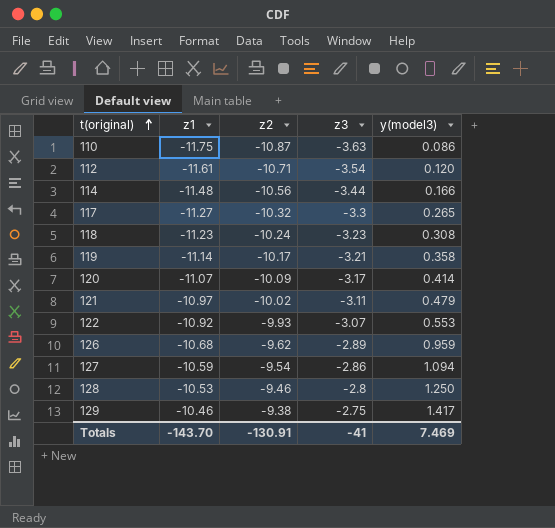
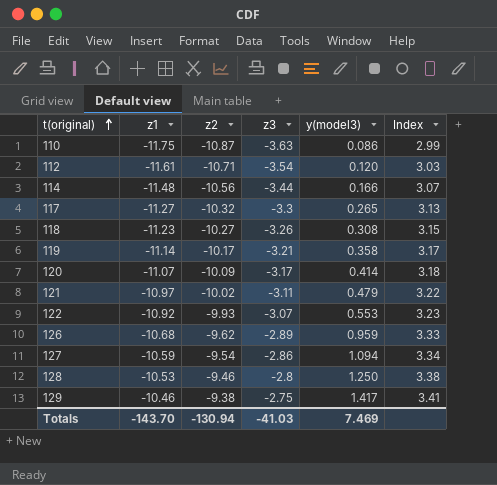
column Index | formula: none -> [z2] / [z3]
118 | z2: -10.24 -> -10.27
118 | z3: -3.23 -> -3.26
Totals | z2: -130.91 -> -130.94
Totals | z3: -41 -> -41.03

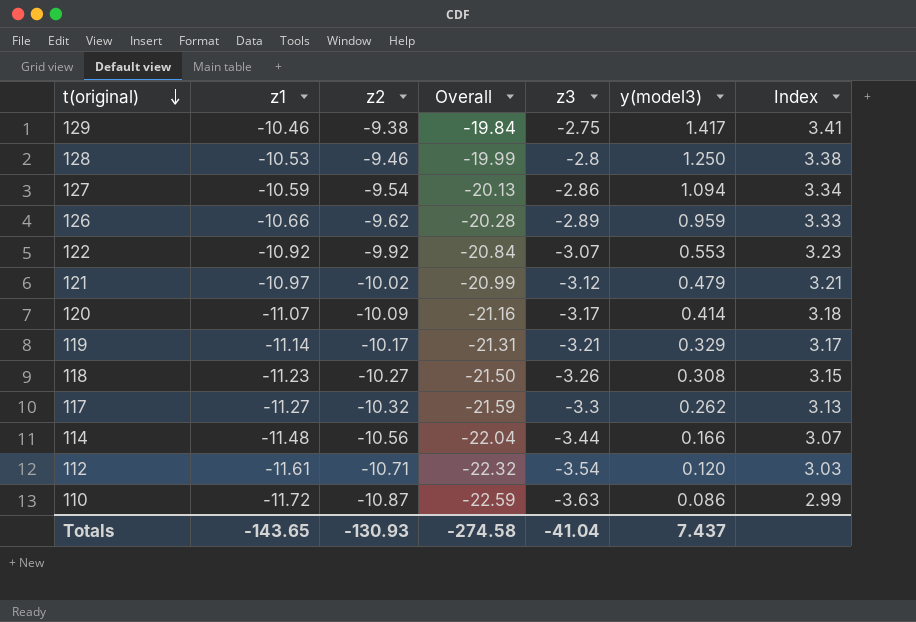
row order: t(original) ascending -> t(original) descending
column Overall | formula: none -> [z1] + [z2]
126 | z1: -10.68 -> -10.66
122 | z2: -9.93 -> -9.92
121 | z3: -3.11 -> -3.12
121 | Index: 3.22 -> 3.21
119 | y(model3): 0.358 -> 0.329
117 | y(model3): 0.265 -> 0.262
110 | z1: -11.75 -> -11.72
Totals | z1: -143.70 -> -143.65
Totals | z2: -130.94 -> -130.93
Totals | z3: -41.03 -> -41.04
Totals | y(model3): 7.469 -> 7.437

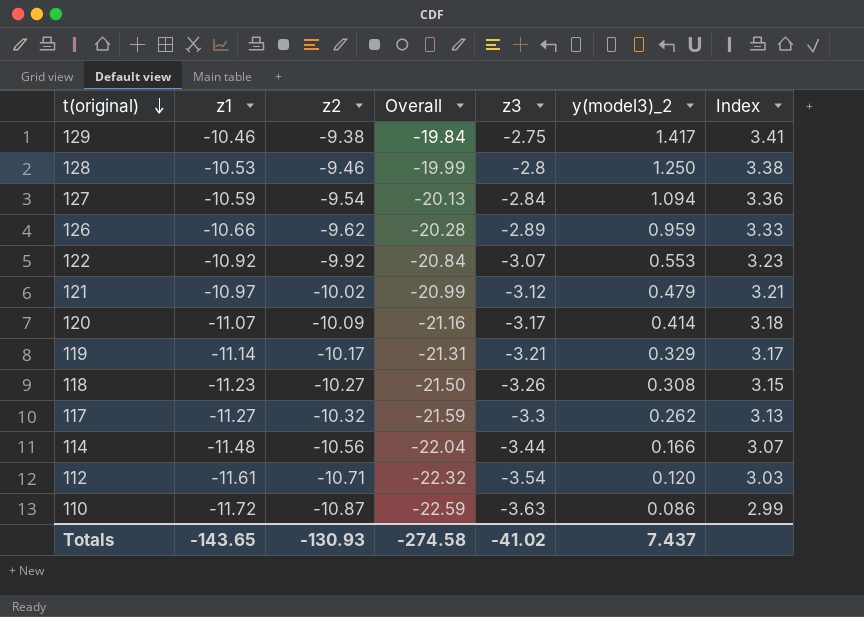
column name: y(model3) -> y(model3)_2
127 | z3: -2.86 -> -2.84
127 | Index: 3.34 -> 3.36
Totals | z3: -41.04 -> -41.02

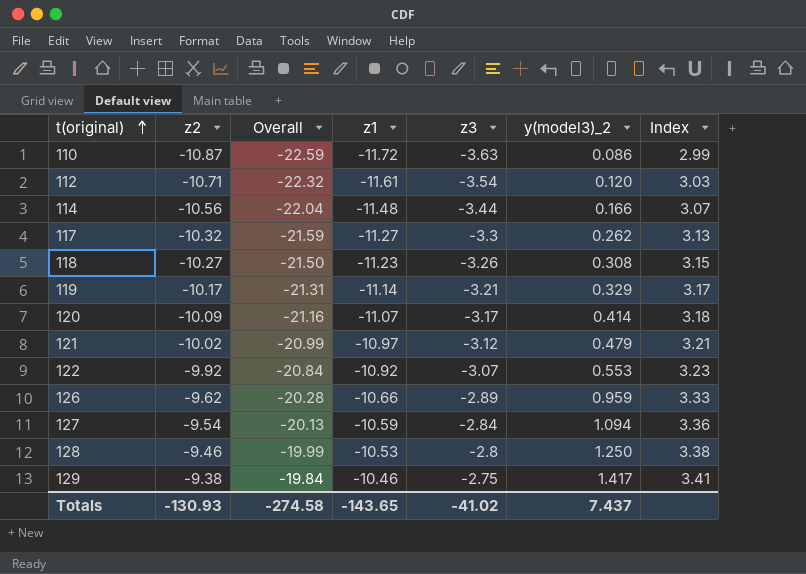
row order: t(original) descending -> t(original) ascending
column z1 | position: 2 -> 4

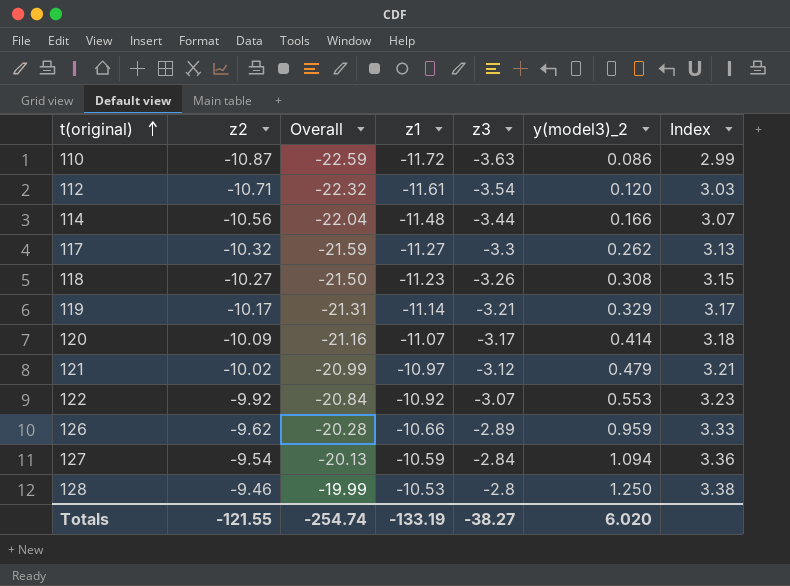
row 129: -9.38 | -19.84 | -10.46 | -2.75 | 1.417 | 3.41 -> none
Totals | z2: -130.93 -> -121.55
Totals | Overall: -274.58 -> -254.74
Totals | z1: -143.65 -> -133.19
Totals | z3: -41.02 -> -38.27
Totals | y(model3)_2: 7.437 -> 6.020

